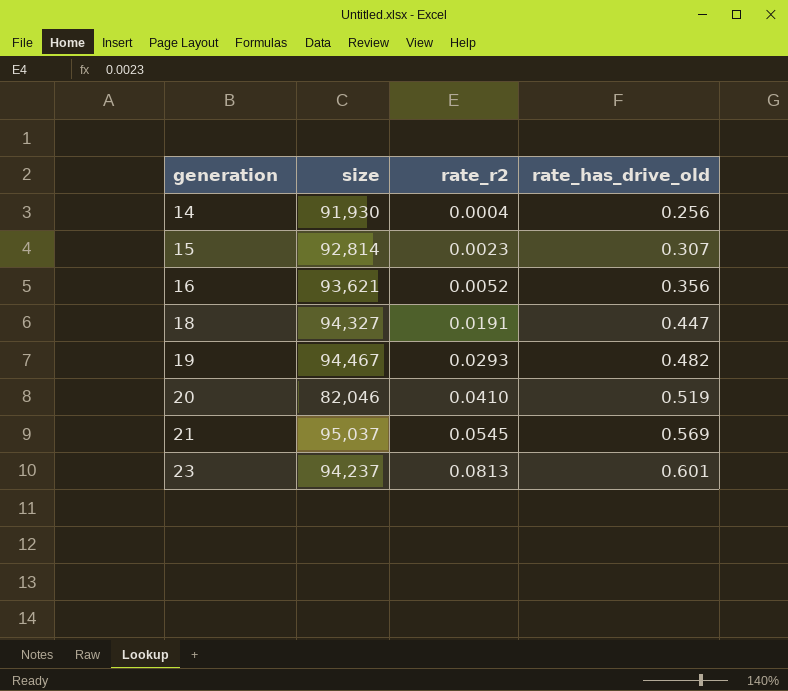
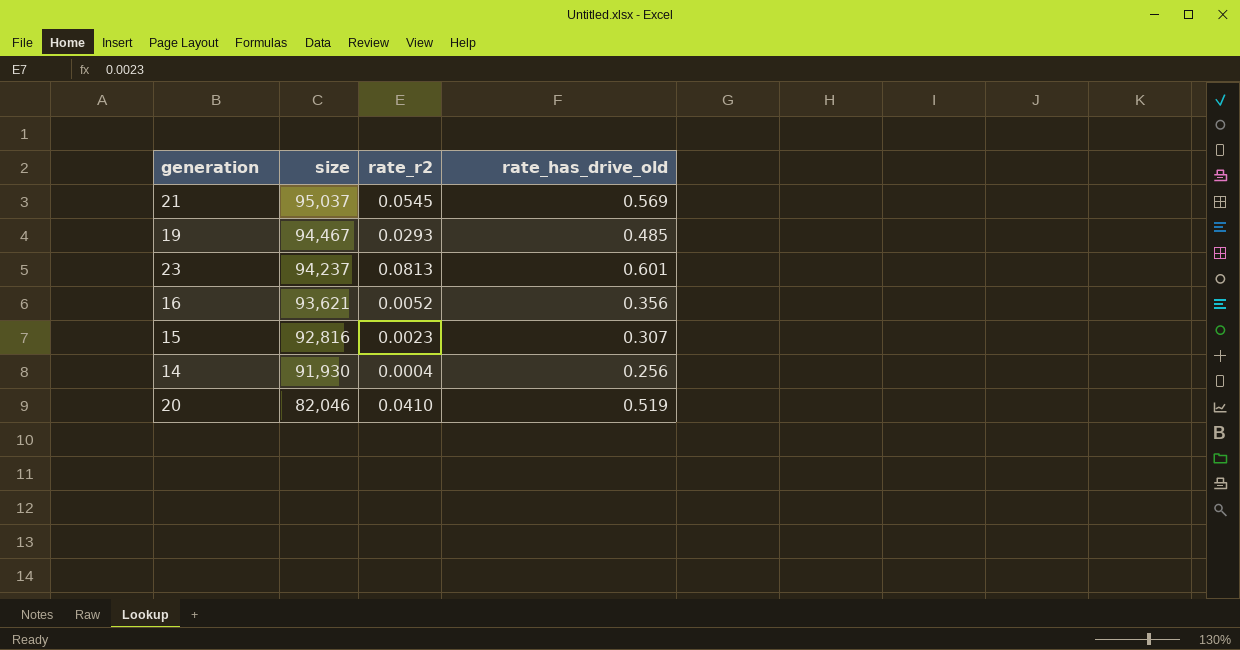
row order: generation ascending -> size descending
row 18: 94,327 | 0.0191 | 0.447 -> none
19 | rate_has_drive_old: 0.482 -> 0.485
15 | size: 92,814 -> 92,816

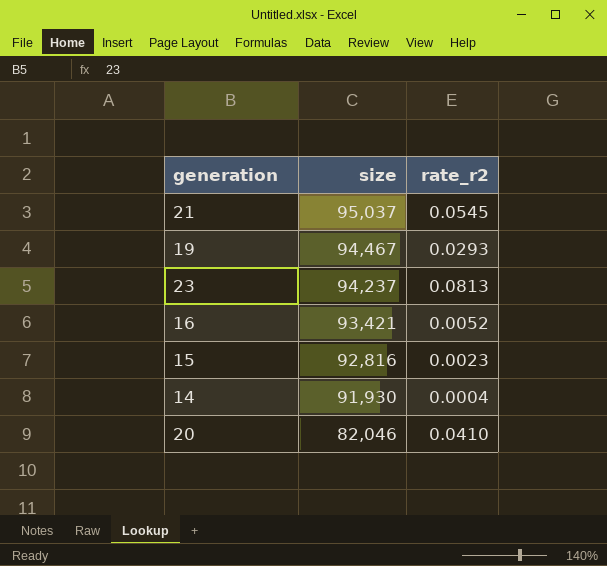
column rate_has_drive_old | position: 4 -> none
16 | size: 93,621 -> 93,421

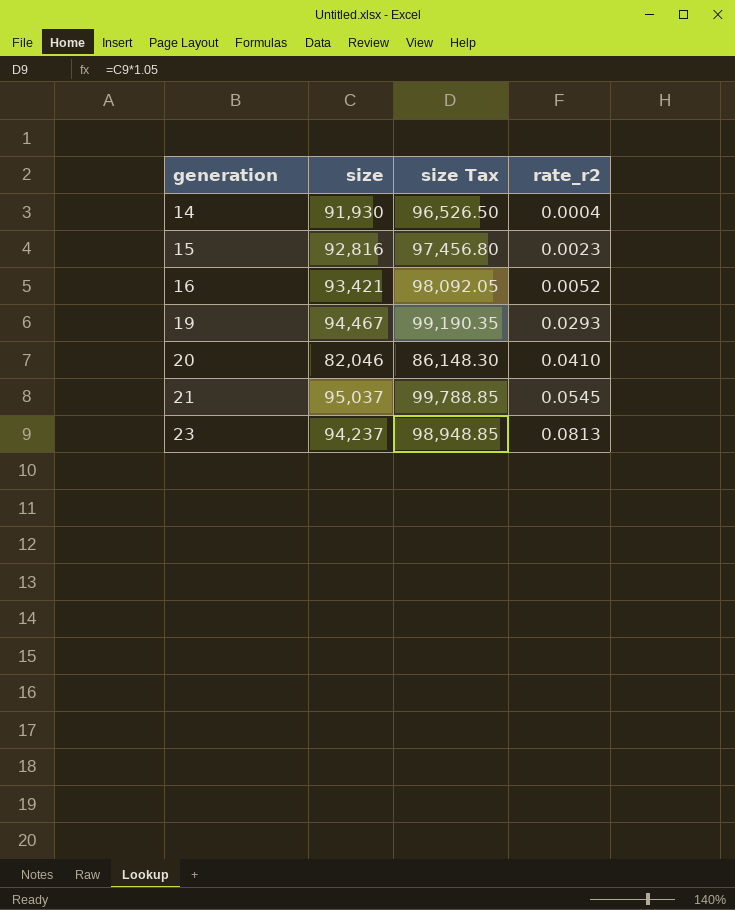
row order: size descending -> generation ascending
column size Tax | formula: none -> [size] * 1.05

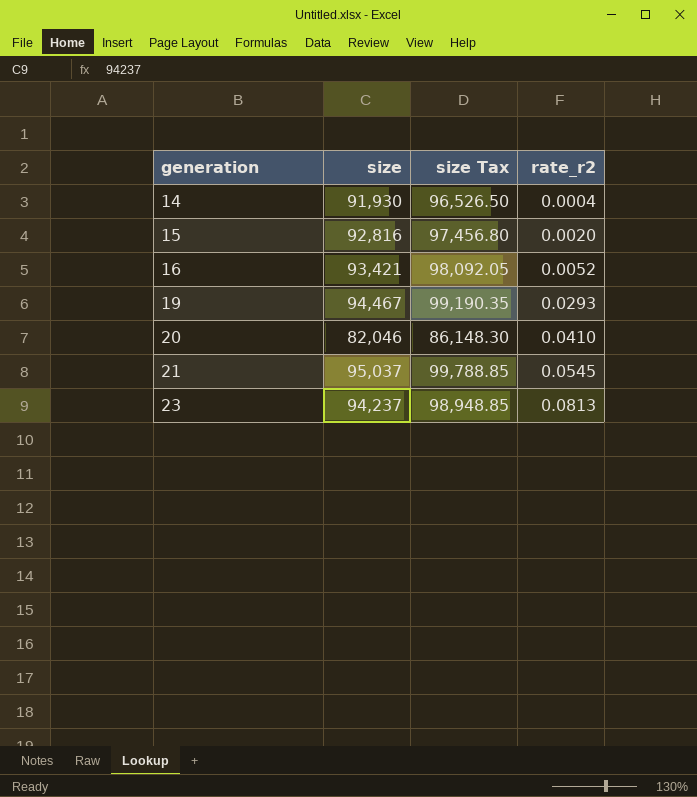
15 | rate_r2: 0.0023 -> 0.0020

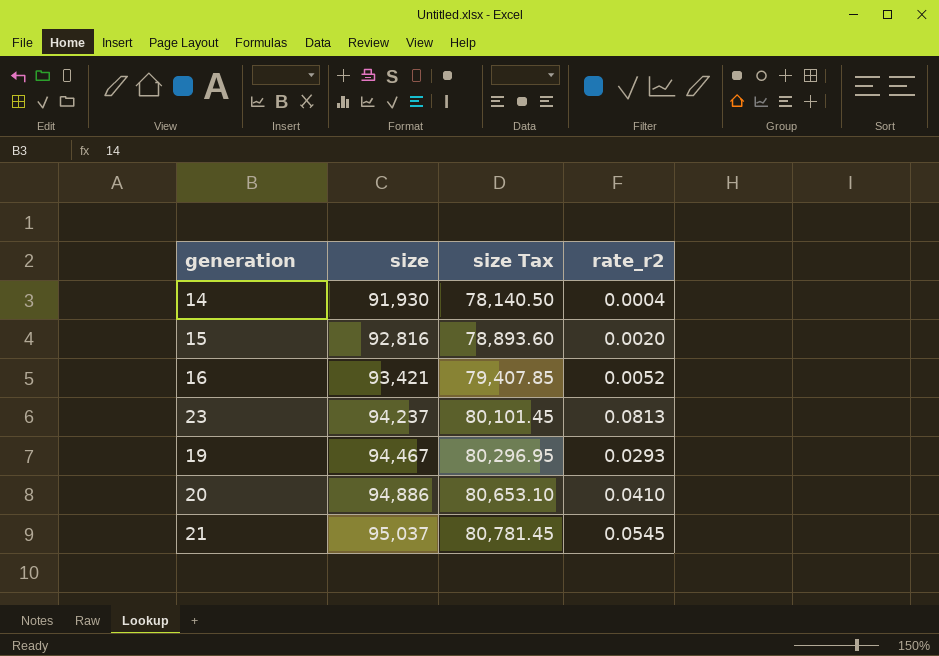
row order: generation ascending -> size ascending
column size Tax | formula: [size] * 1.05 -> [size] * 0.85
20 | size: 82,046 -> 94,886

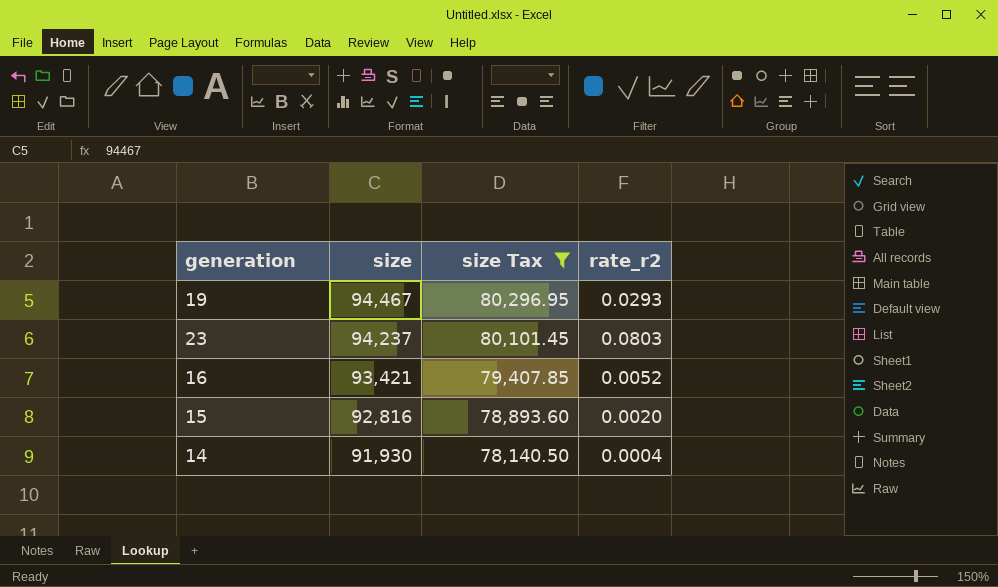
filter: none -> size Tax <= 80,296.95
row order: size ascending -> size descending
23 | rate_r2: 0.0813 -> 0.0803

